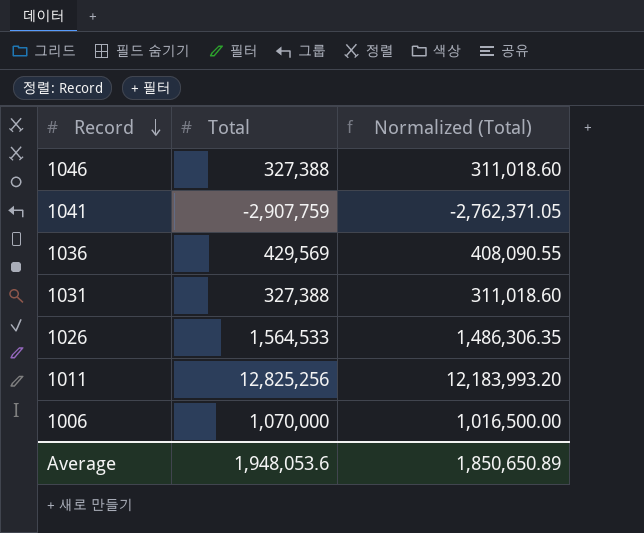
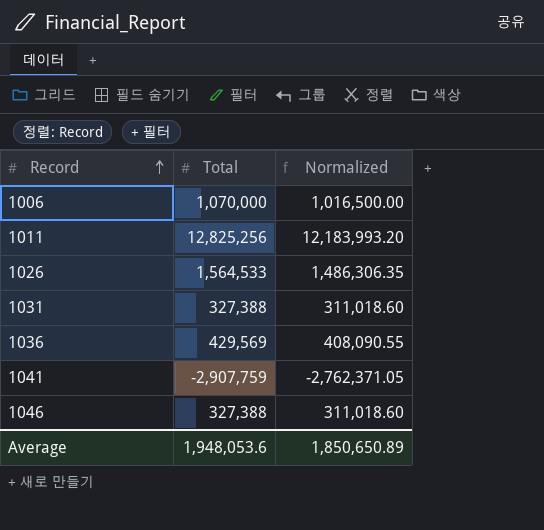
row order: Record descending -> Record ascending
column name: Normalized (Total) -> Normalized

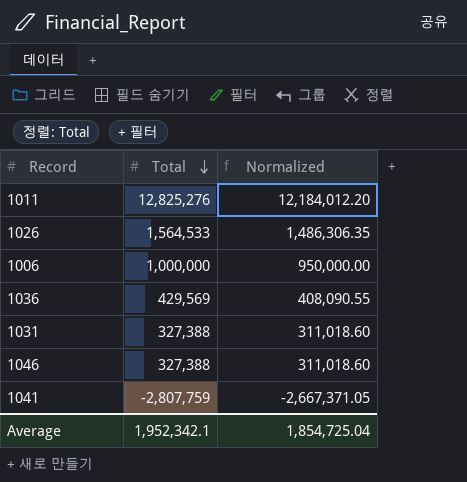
row order: Record ascending -> Total descending
1011 | Total: 12,825,256 -> 12,825,276
1011 | Normalized: 12,183,993.20 -> 12,184,012.20
1006 | Total: 1,070,000 -> 1,000,000
1006 | Normalized: 1,016,500.00 -> 950,000.00
1041 | Total: -2,907,759 -> -2,807,759
1041 | Normalized: -2,762,371.05 -> -2,667,371.05
Average | Total: 1,948,053.6 -> 1,952,342.1
Average | Normalized: 1,850,650.89 -> 1,854,725.04

